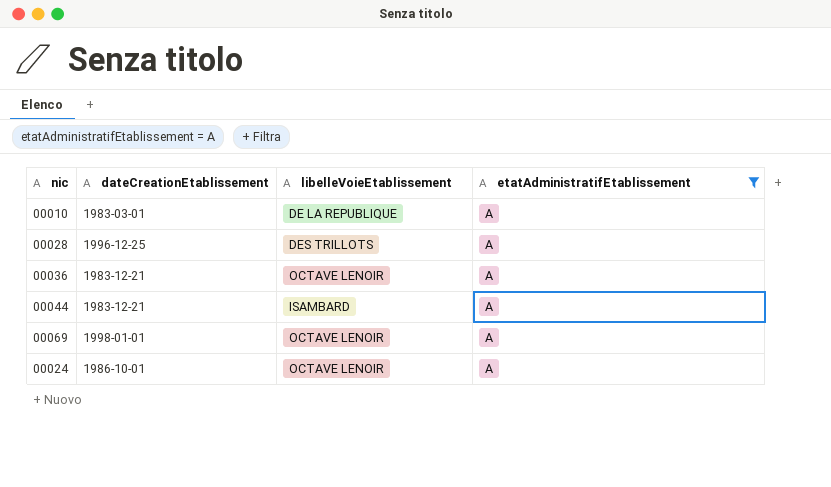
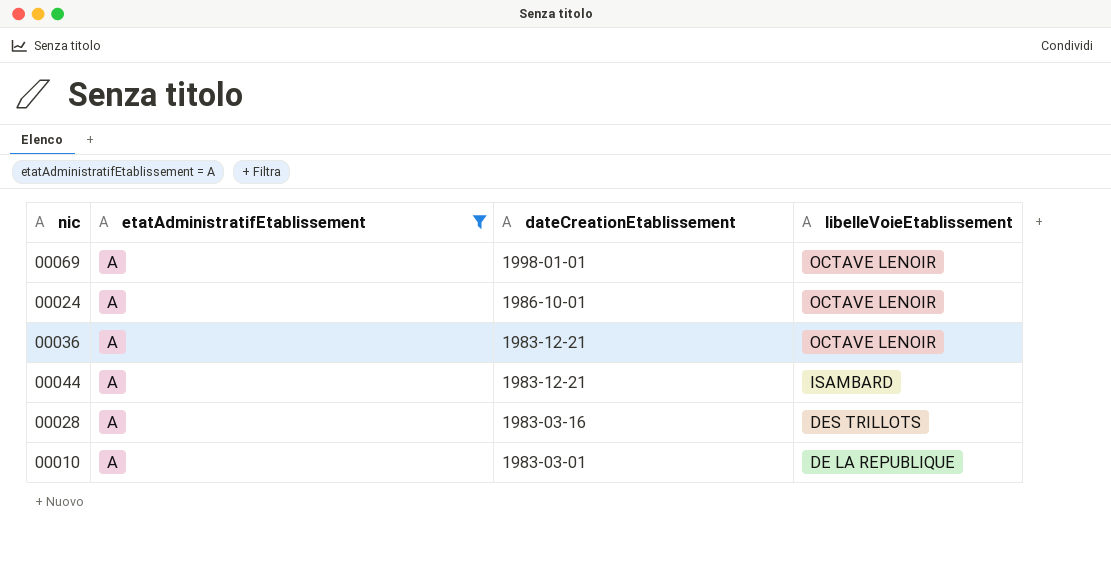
row order: none -> dateCreationEtablissement descending
column etatAdministratifEtablissement | position: 4 -> 2
00028 | dateCreationEtablissement: 1996-12-25 -> 1983-03-16

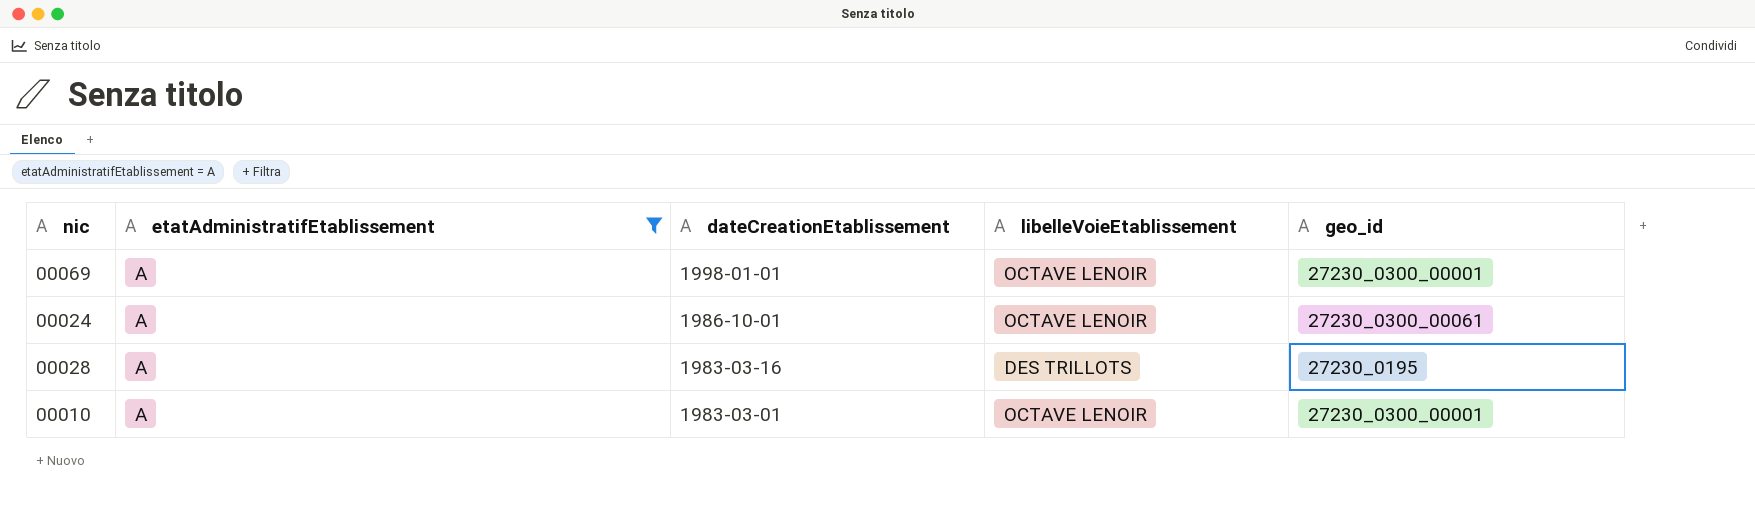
column geo_id | position: none -> 5
row 00036: A | 1983-12-21 | OCTAVE LENOIR -> none
row 00044: A | 1983-12-21 | ISAMBARD -> none
00010 | libelleVoieEtablissement: DE LA REPUBLIQUE -> OCTAVE LENOIR

